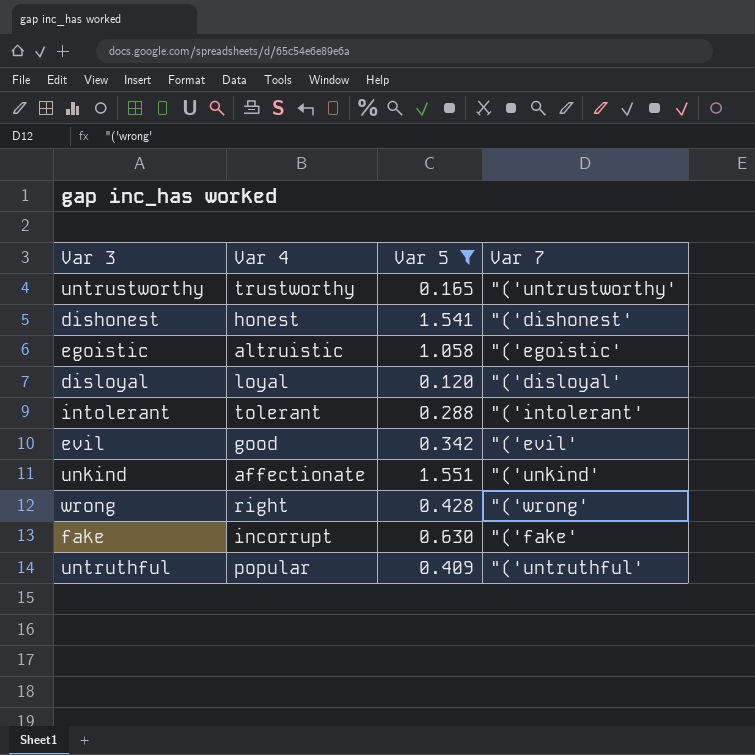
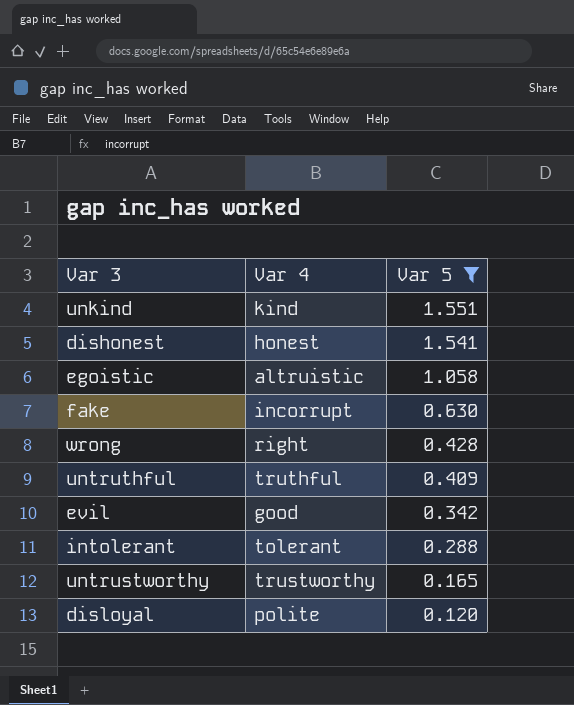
row order: none -> Var 5 descending
column Var 7 | position: 4 -> none
unkind | Var 4: affectionate -> kind
untruthful | Var 4: popular -> truthful
disloyal | Var 4: loyal -> polite

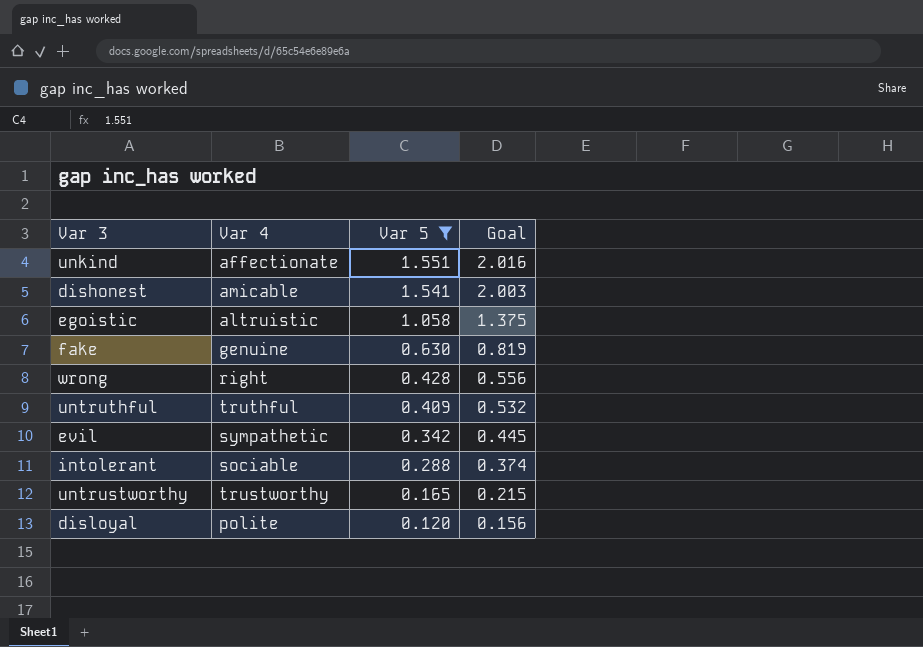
column Goal | formula: none -> [Var 5] * 1.3
unkind | Var 4: kind -> affectionate
dishonest | Var 4: honest -> amicable
fake | Var 4: incorrupt -> genuine
evil | Var 4: good -> sympathetic
intolerant | Var 4: tolerant -> sociable

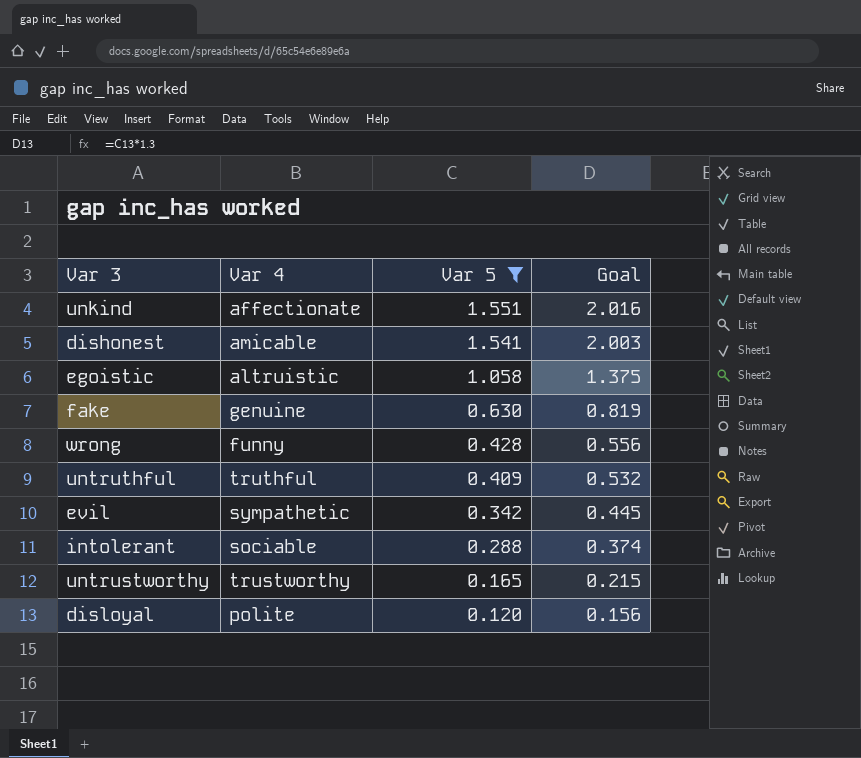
wrong | Var 4: right -> funny

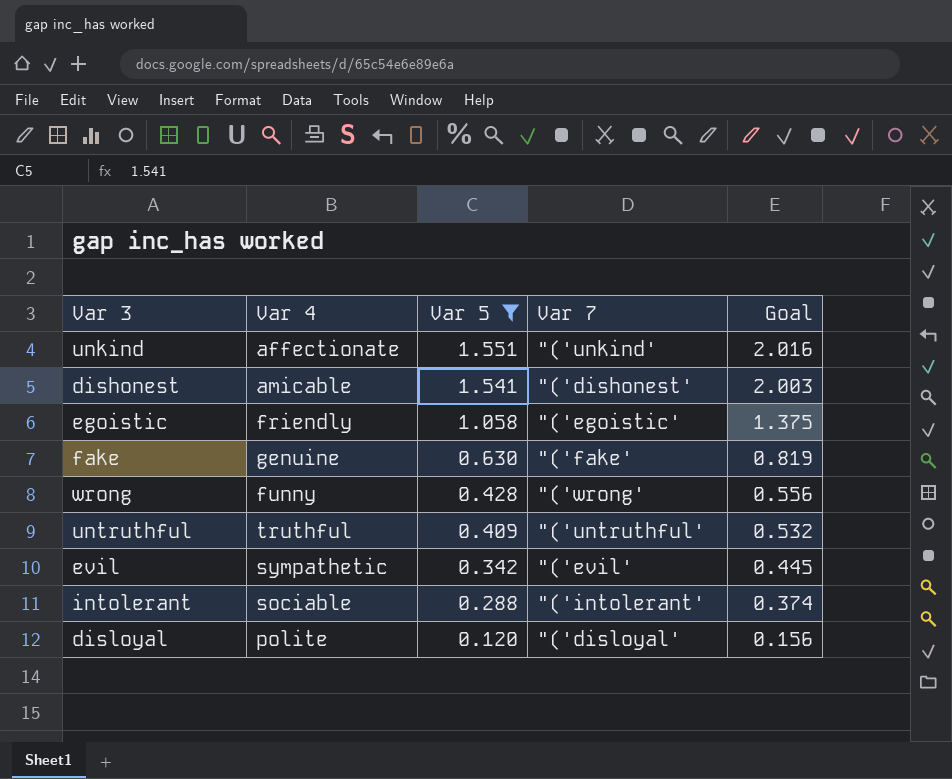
column Var 7 | position: none -> 4
row untrustworthy: trustworthy | 0.165 | 0.215 -> none
egoistic | Var 4: altruistic -> friendly

